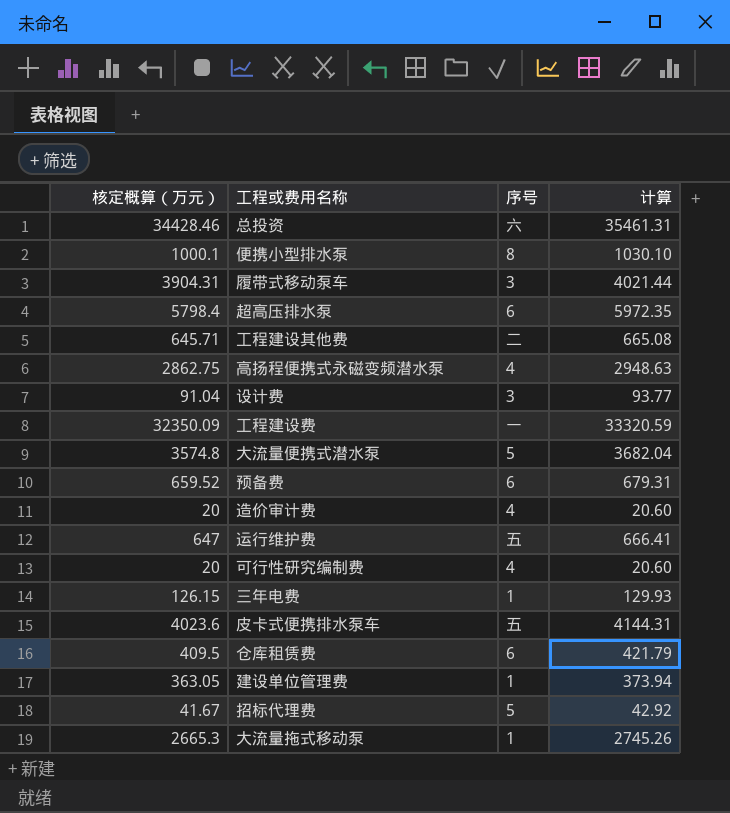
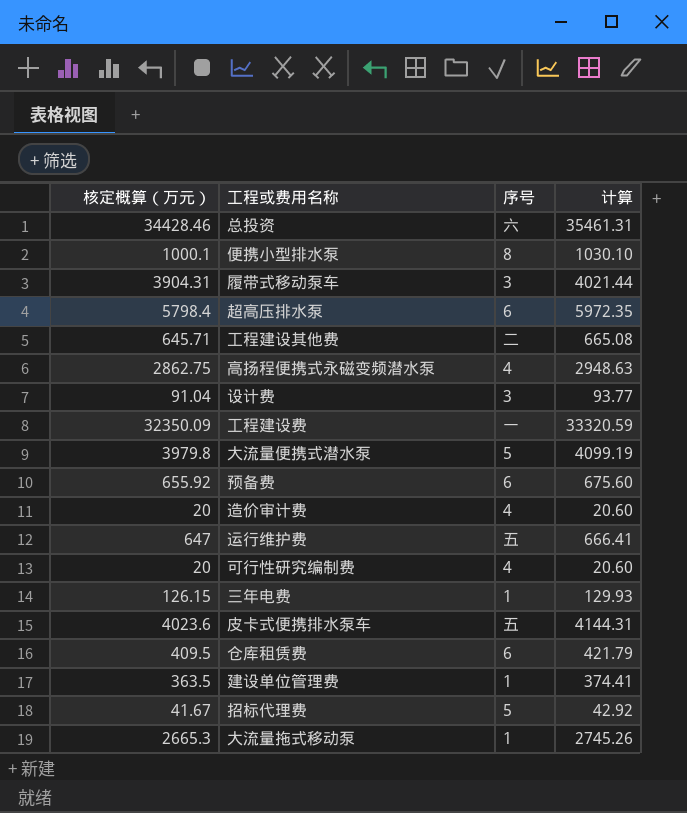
大流量便携式潜水泵 | 核定概算（万元）: 3574.8 -> 3979.8
大流量便携式潜水泵 | 计算: 3682.04 -> 4099.19
预备费 | 核定概算（万元）: 659.52 -> 655.92
预备费 | 计算: 679.31 -> 675.60
建设单位管理费 | 核定概算（万元）: 363.05 -> 363.5
建设单位管理费 | 计算: 373.94 -> 374.41

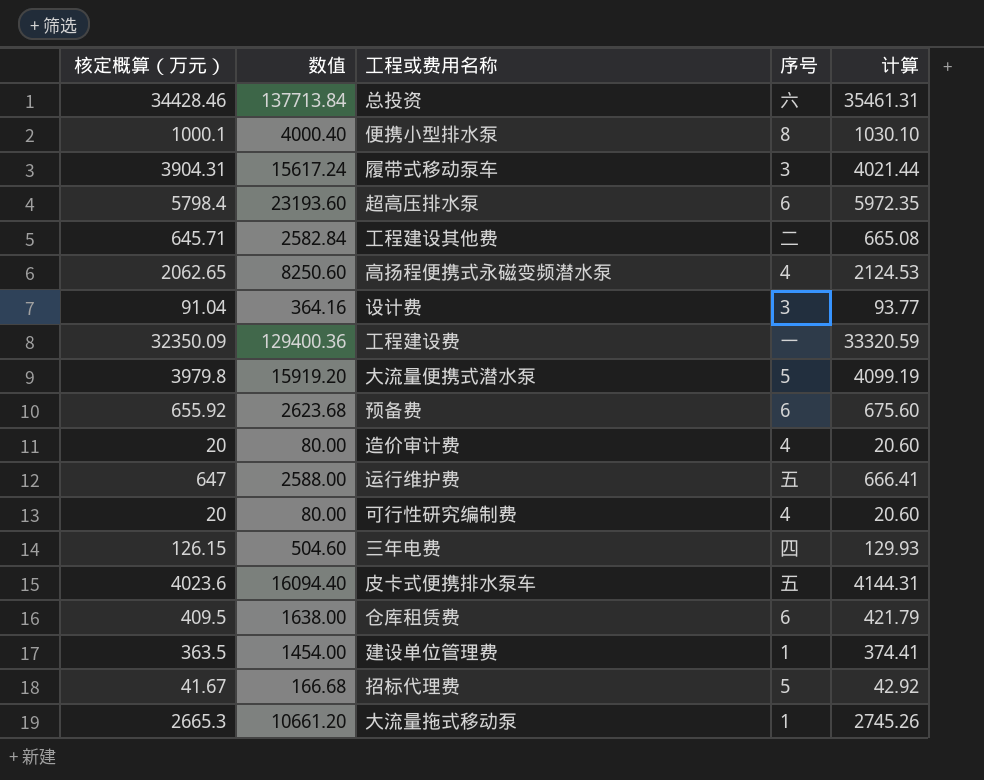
column 数值 | formula: none -> [核定概算（万元）] * 4
高扬程便携式永磁变频潜水泵 | 核定概算（万元）: 2862.75 -> 2062.65
高扬程便携式永磁变频潜水泵 | 计算: 2948.63 -> 2124.53
三年电费 | 序号: 1 -> 四

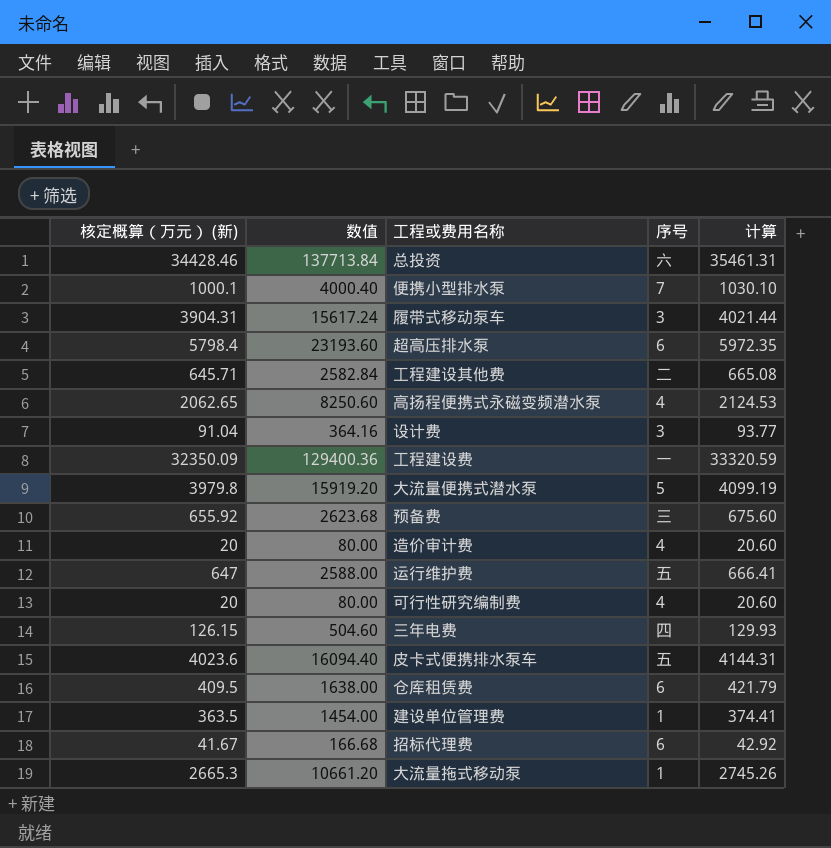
column name: 核定概算（万元） -> 核定概算（万元） (新)
便携小型排水泵 | 序号: 8 -> 7
预备费 | 序号: 6 -> 三
招标代理费 | 序号: 5 -> 6

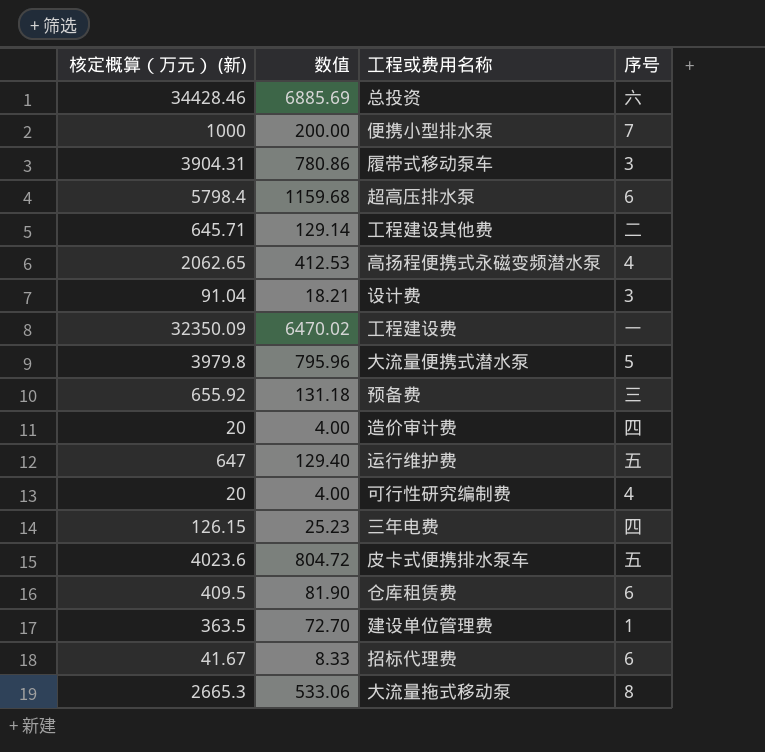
column 计算 | formula: [核定概算（万元） (新)] * 1.03 -> none
column 数值 | formula: [核定概算（万元） (新)] * 4 -> [核定概算（万元） (新)] * 0.2
便携小型排水泵 | 核定概算（万元） (新): 1000.1 -> 1000
造价审计费 | 序号: 4 -> 四
大流量拖式移动泵 | 序号: 1 -> 8

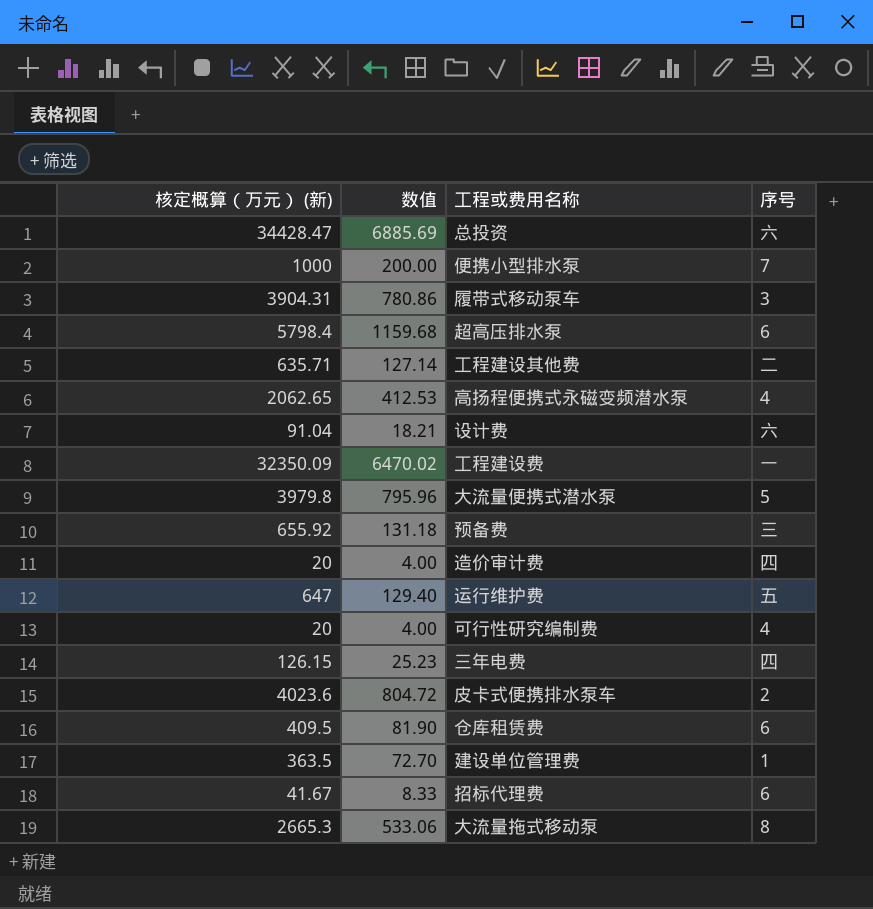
总投资 | 核定概算（万元） (新): 34428.46 -> 34428.47
工程建设其他费 | 核定概算（万元） (新): 645.71 -> 635.71
工程建设其他费 | 数值: 129.14 -> 127.14
设计费 | 序号: 3 -> 六
皮卡式便携排水泵车 | 序号: 五 -> 2

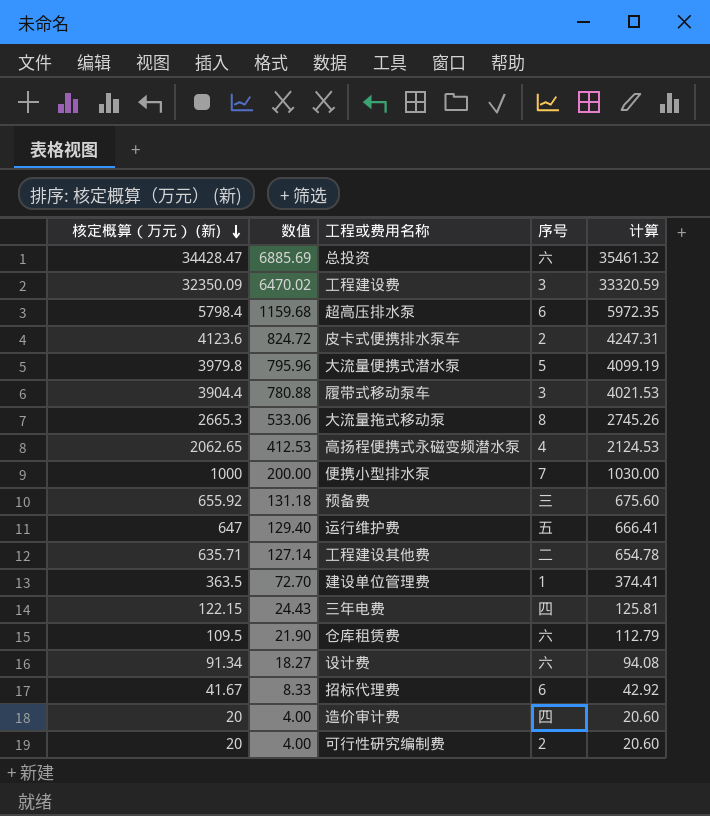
row order: none -> 核定概算（万元） (新) descending
column 计算 | formula: none -> [核定概算（万元） (新)] * 1.03
工程建设费 | 序号: 一 -> 3
皮卡式便携排水泵车 | 核定概算（万元） (新): 4023.6 -> 4123.6
皮卡式便携排水泵车 | 数值: 804.72 -> 824.72
履带式移动泵车 | 核定概算（万元） (新): 3904.31 -> 3904.4
履带式移动泵车 | 数值: 780.86 -> 780.88
三年电费 | 核定概算（万元） (新): 126.15 -> 122.15
三年电费 | 数值: 25.23 -> 24.43
仓库租赁费 | 核定概算（万元） (新): 409.5 -> 109.5
仓库租赁费 | 数值: 81.90 -> 21.90
仓库租赁费 | 序号: 6 -> 六
设计费 | 核定概算（万元） (新): 91.04 -> 91.34
设计费 | 数值: 18.21 -> 18.27
可行性研究编制费 | 序号: 4 -> 2

